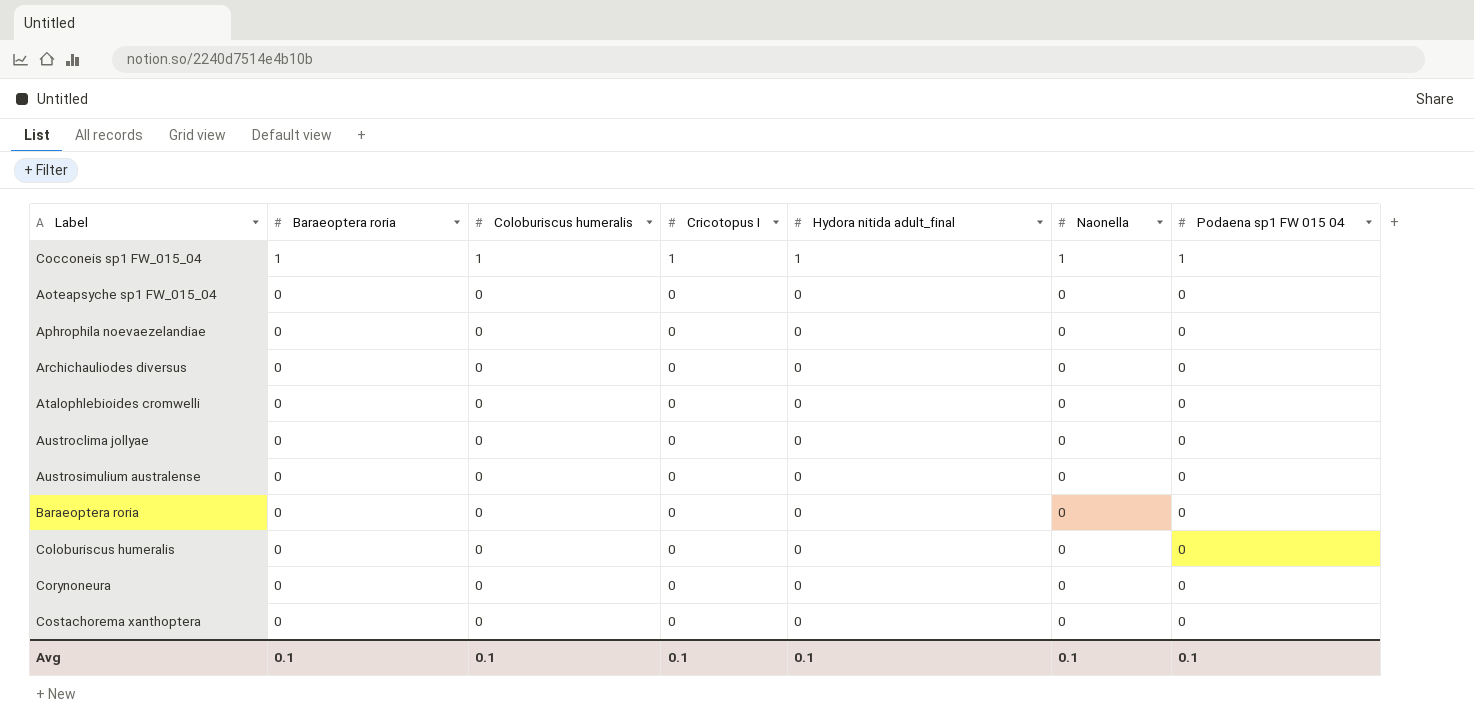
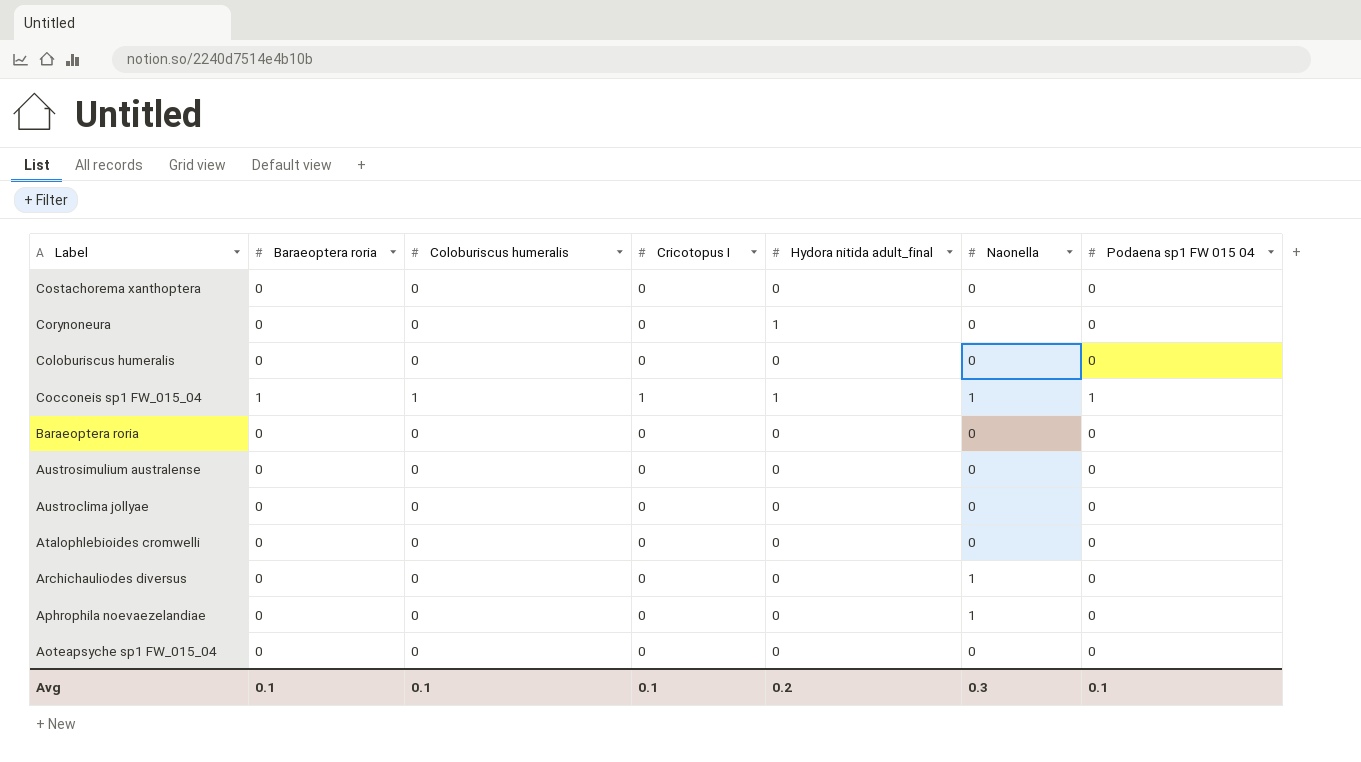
row order: Baraeoptera roria descending -> Label descending
Corynoneura | Hydora nitida adult_final: 0 -> 1
Archichauliodes diversus | Naonella: 0 -> 1
Aphrophila noevaezelandiae | Naonella: 0 -> 1
Avg | Hydora nitida adult_final: 0.1 -> 0.2
Avg | Naonella: 0.1 -> 0.3

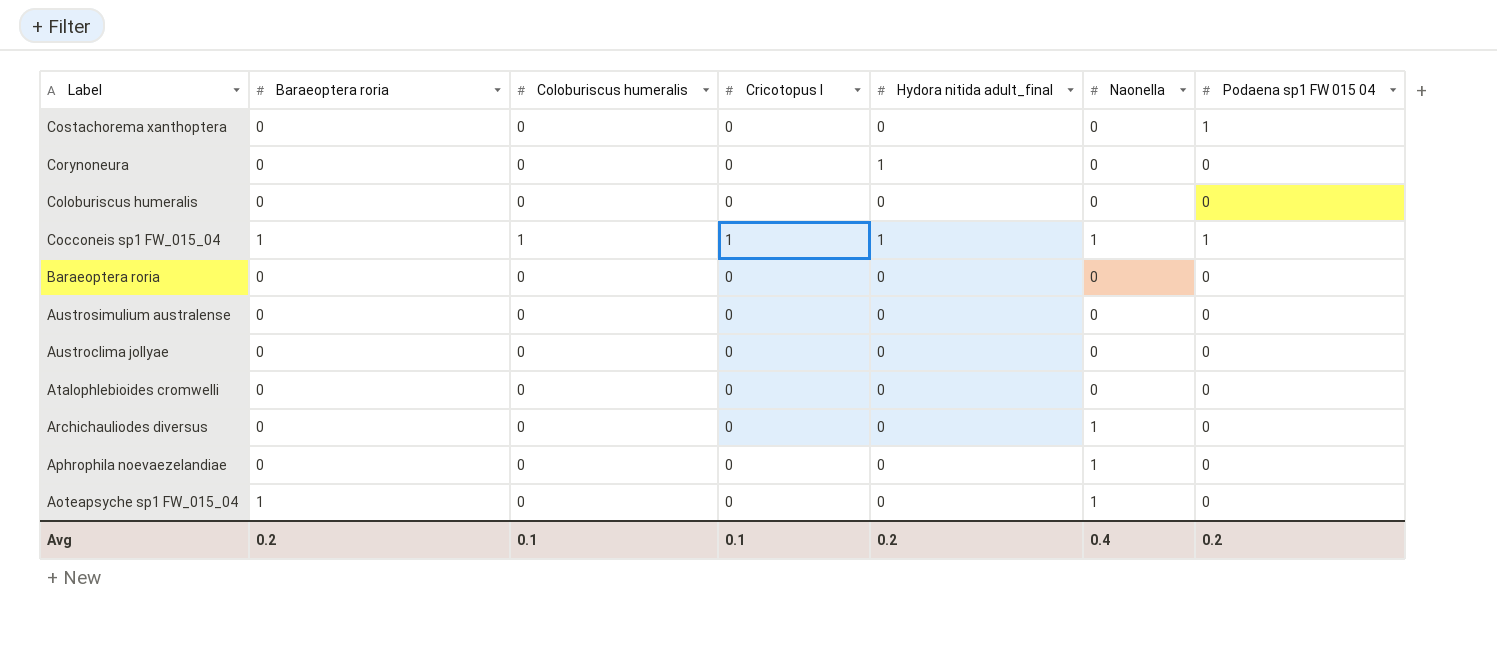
Costachorema xanthoptera | Podaena sp1 FW 015 04: 0 -> 1
Aoteapsyche sp1 FW_015_04 | Baraeoptera roria: 0 -> 1
Aoteapsyche sp1 FW_015_04 | Naonella: 0 -> 1
Avg | Baraeoptera roria: 0.1 -> 0.2
Avg | Naonella: 0.3 -> 0.4
Avg | Podaena sp1 FW 015 04: 0.1 -> 0.2

